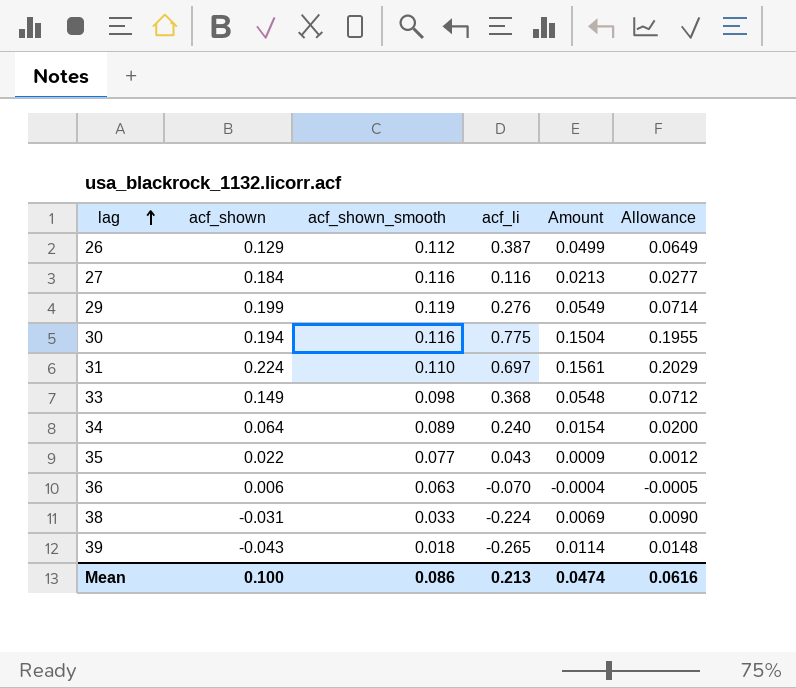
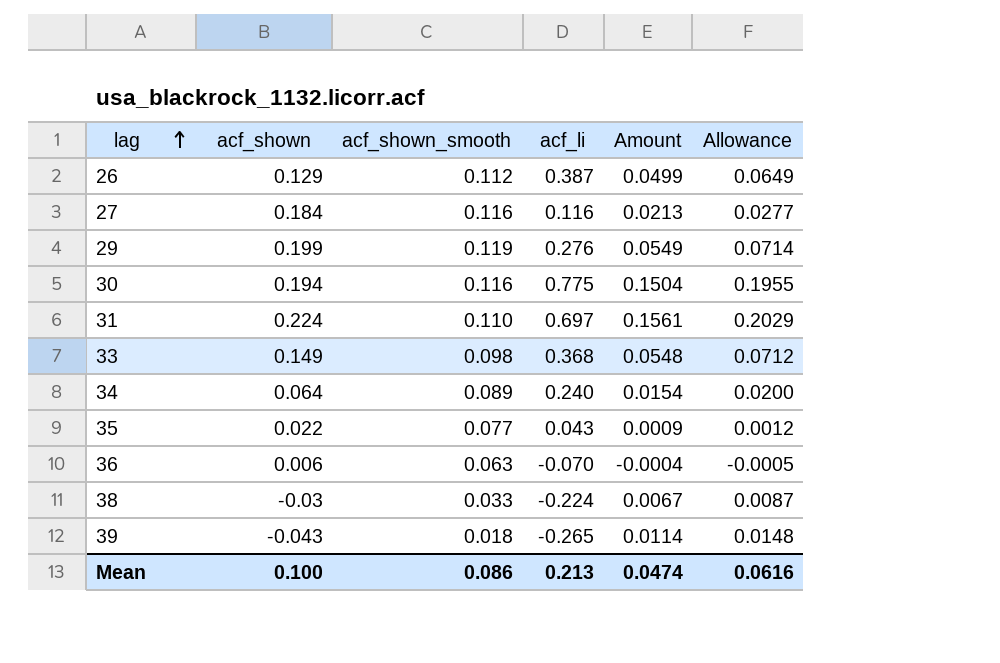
38 | acf_shown: -0.031 -> -0.03
38 | Amount: 0.0069 -> 0.0067
38 | Allowance: 0.0090 -> 0.0087

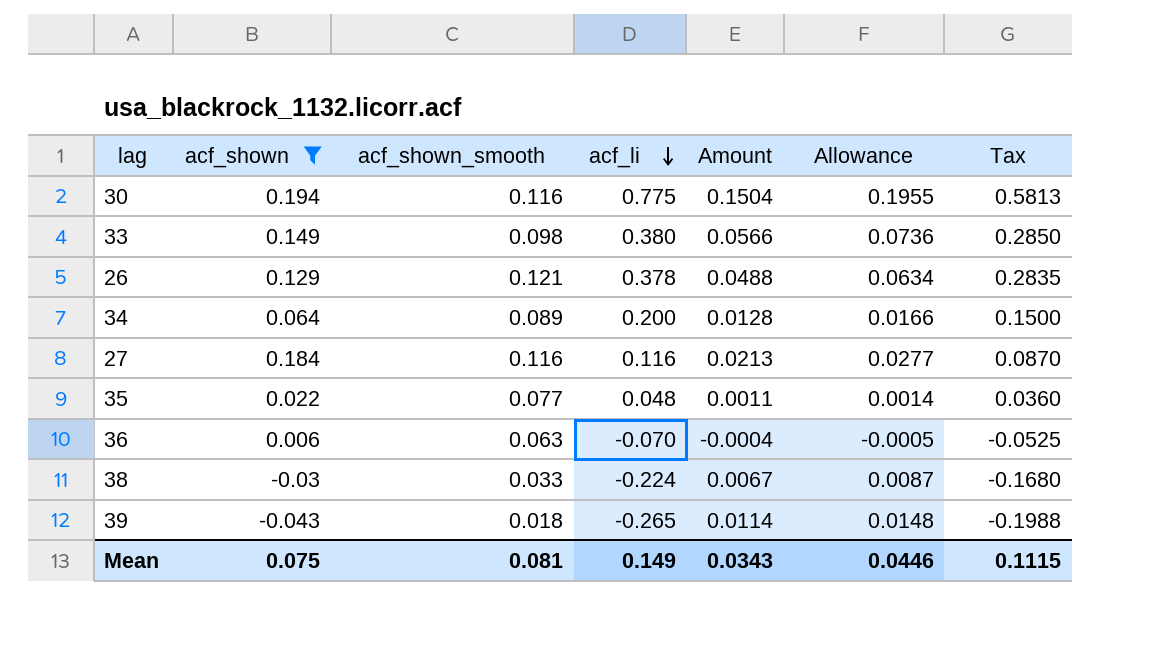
filter: none -> acf_shown <= 0.194
row order: lag ascending -> acf_li descending
column Tax | formula: none -> [acf_li] * 0.75
33 | acf_li: 0.368 -> 0.380
33 | Amount: 0.0548 -> 0.0566
33 | Allowance: 0.0712 -> 0.0736
26 | acf_shown_smooth: 0.112 -> 0.121
26 | acf_li: 0.387 -> 0.378
26 | Amount: 0.0499 -> 0.0488
26 | Allowance: 0.0649 -> 0.0634
34 | acf_li: 0.240 -> 0.200
34 | Amount: 0.0154 -> 0.0128
34 | Allowance: 0.0200 -> 0.0166
35 | acf_li: 0.043 -> 0.048
35 | Amount: 0.0009 -> 0.0011
35 | Allowance: 0.0012 -> 0.0014
Mean | acf_shown: 0.100 -> 0.075
Mean | acf_shown_smooth: 0.086 -> 0.081
Mean | acf_li: 0.213 -> 0.149
Mean | Amount: 0.0474 -> 0.0343
Mean | Allowance: 0.0616 -> 0.0446

